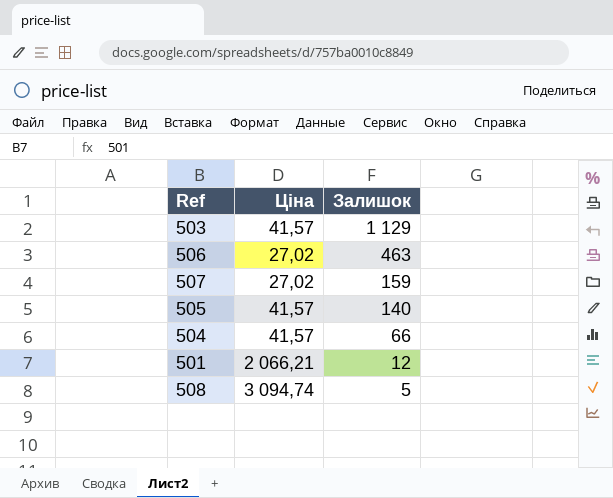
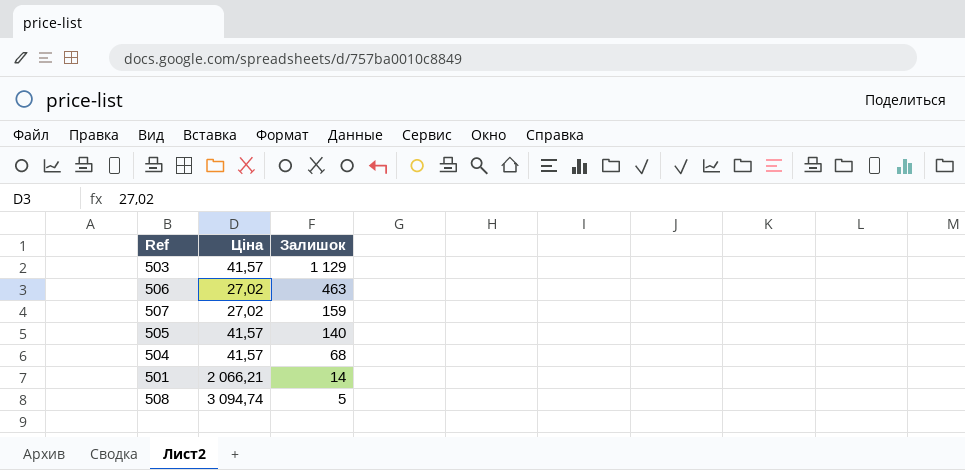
504 | Залишок: 66 -> 68
501 | Залишок: 12 -> 14

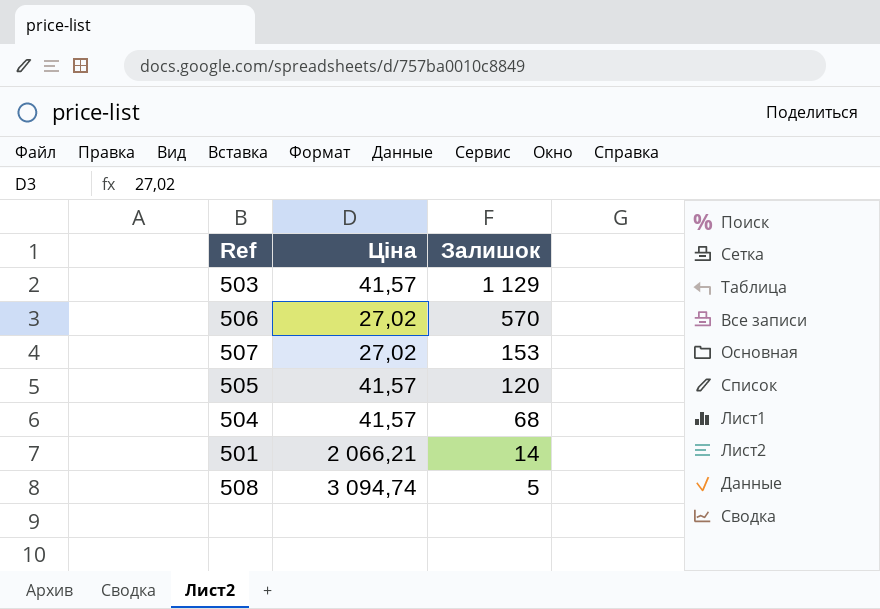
506 | Залишок: 463 -> 570
507 | Залишок: 159 -> 153
505 | Залишок: 140 -> 120

